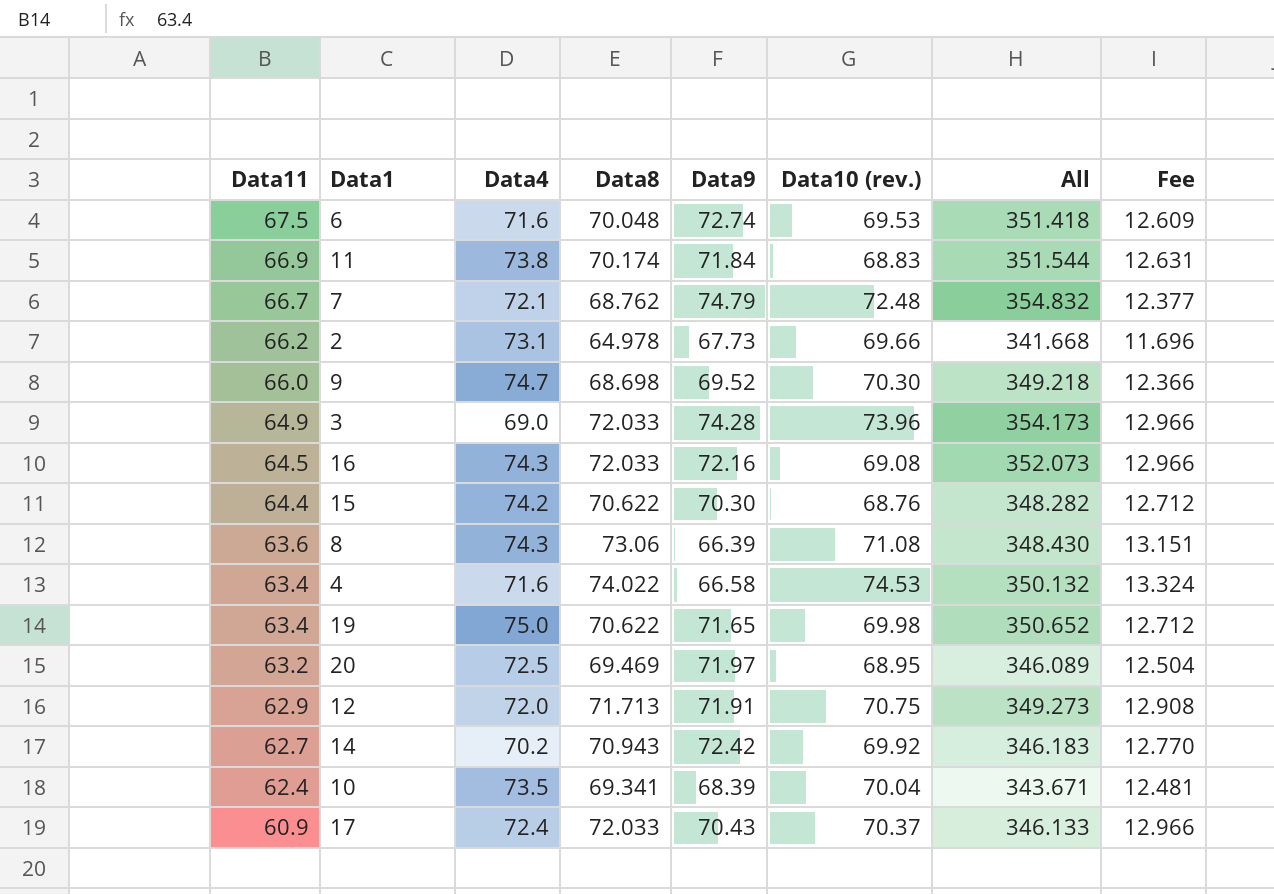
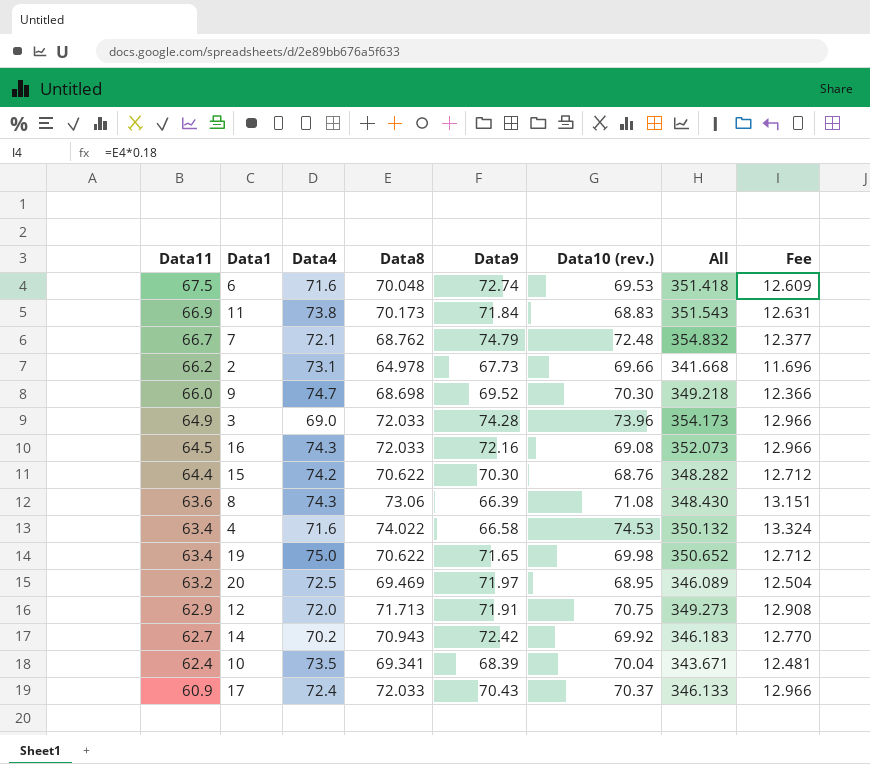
11 | Data8: 70.174 -> 70.173
11 | All: 351.544 -> 351.543

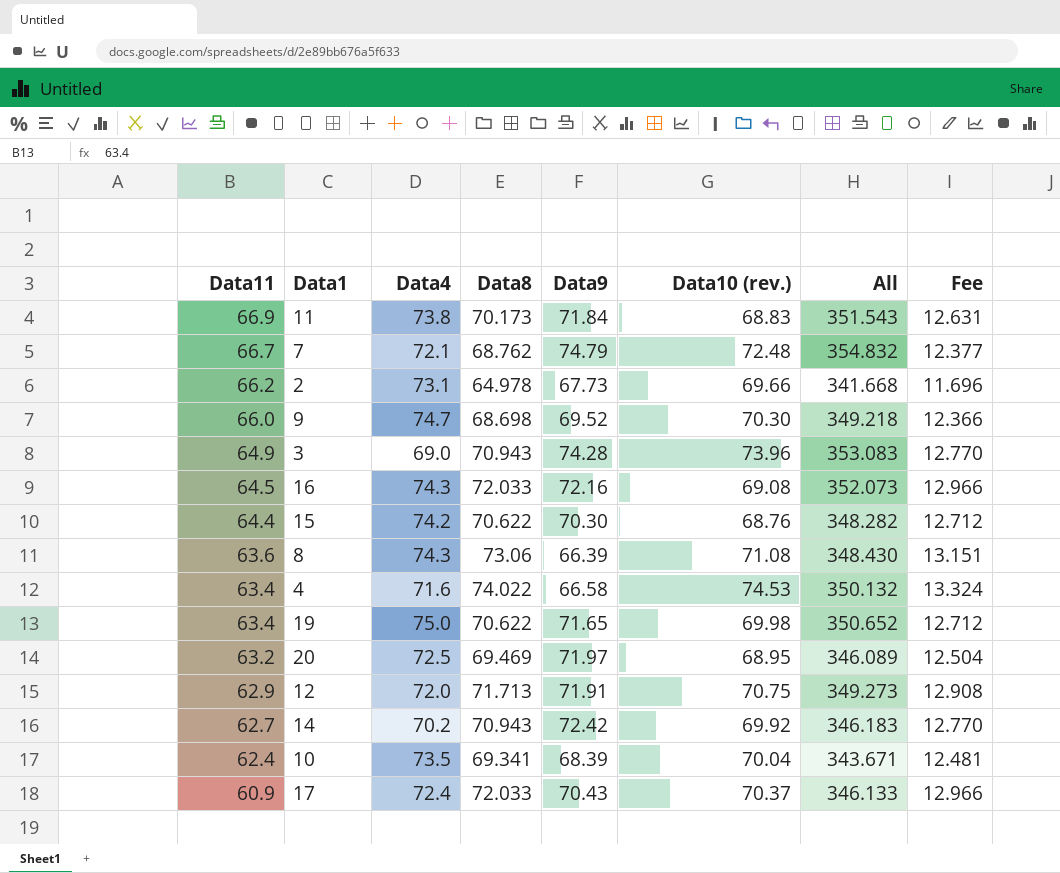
row 6: 67.5 | 71.6 | 70.048 | 72.74 | 69.53 | 351.418 | 12.609 -> none
3 | Data8: 72.033 -> 70.943
3 | All: 354.173 -> 353.083
3 | Fee: 12.966 -> 12.770

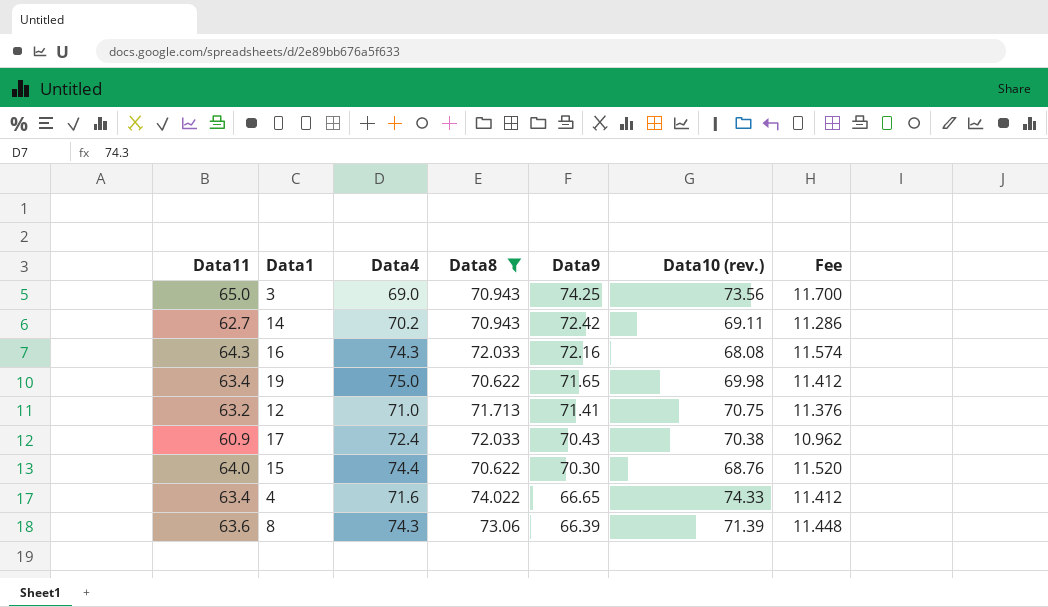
filter: none -> Data8 >= 70.622
row order: Data11 descending -> Data9 descending
column All | formula: [Data11] + [Data4] + [Data8] + [Data9] + [Data10 (rev.)] -> none
column Fee | formula: [Data8] * 0.18 -> [Data11] * 0.18
3 | Data11: 64.9 -> 65.0
3 | Data9: 74.28 -> 74.25
3 | Data10 (rev.): 73.96 -> 73.56
14 | Data10 (rev.): 69.92 -> 69.11
16 | Data11: 64.5 -> 64.3
16 | Data10 (rev.): 69.08 -> 68.08
12 | Data11: 62.9 -> 63.2
12 | Data4: 72.0 -> 71.0
12 | Data9: 71.91 -> 71.41
17 | Data10 (rev.): 70.37 -> 70.38
15 | Data11: 64.4 -> 64.0
15 | Data4: 74.2 -> 74.4
4 | Data9: 66.58 -> 66.65
4 | Data10 (rev.): 74.53 -> 74.33
8 | Data10 (rev.): 71.08 -> 71.39

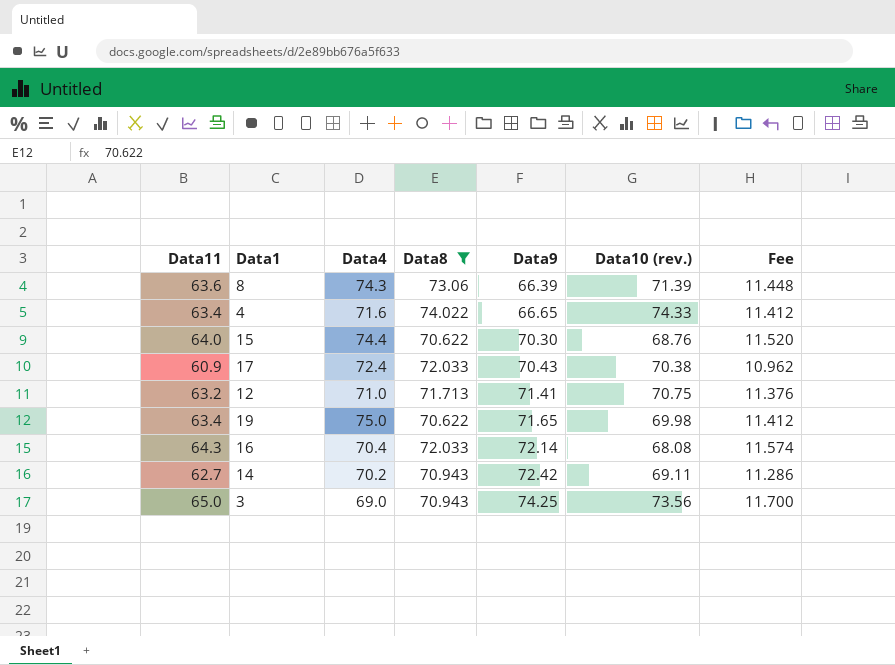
row order: Data9 descending -> Data9 ascending
16 | Data4: 74.3 -> 70.4
16 | Data9: 72.16 -> 72.14

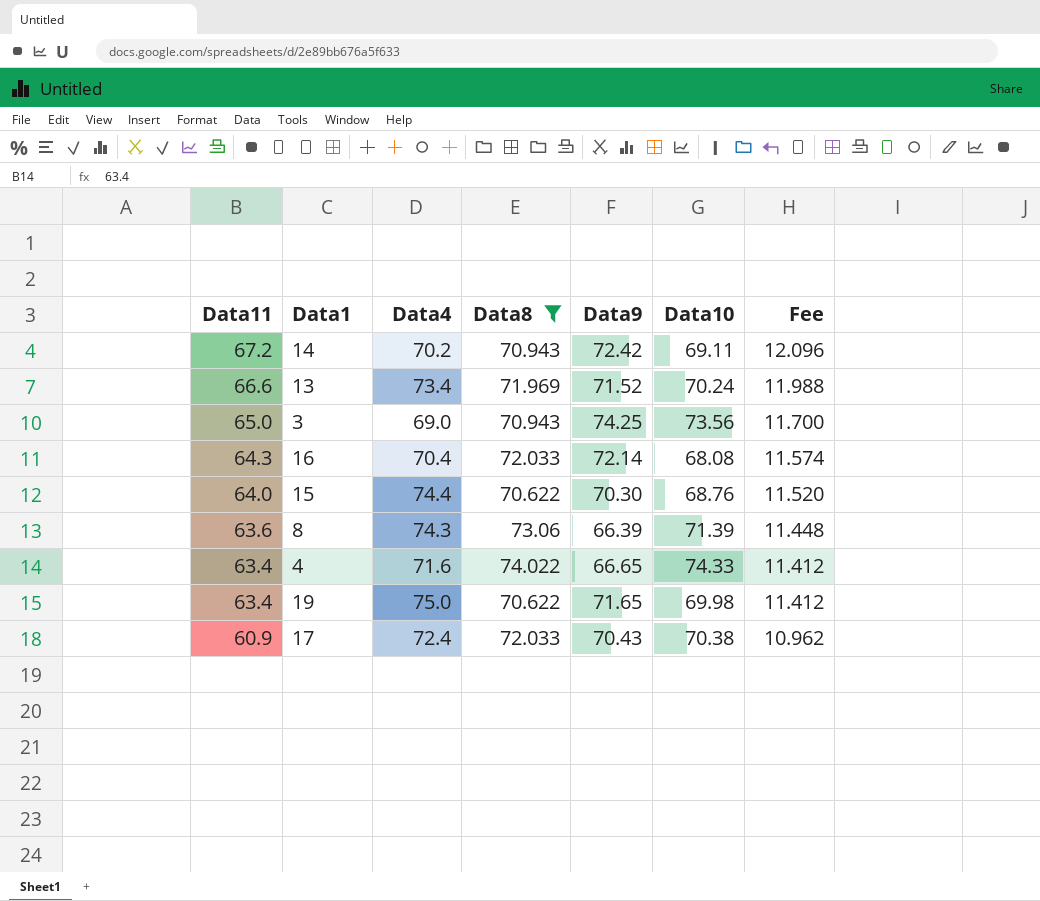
row order: Data9 ascending -> Data11 descending
column name: Data10 (rev.) -> Data10
row 12: 63.2 | 71.0 | 71.713 | 71.41 | 70.75 | 11.376 -> none
14 | Data11: 62.7 -> 67.2
14 | Fee: 11.286 -> 12.096
row 13: none -> 66.6 | 73.4 | 71.969 | 71.52 | 70.24 | 11.988

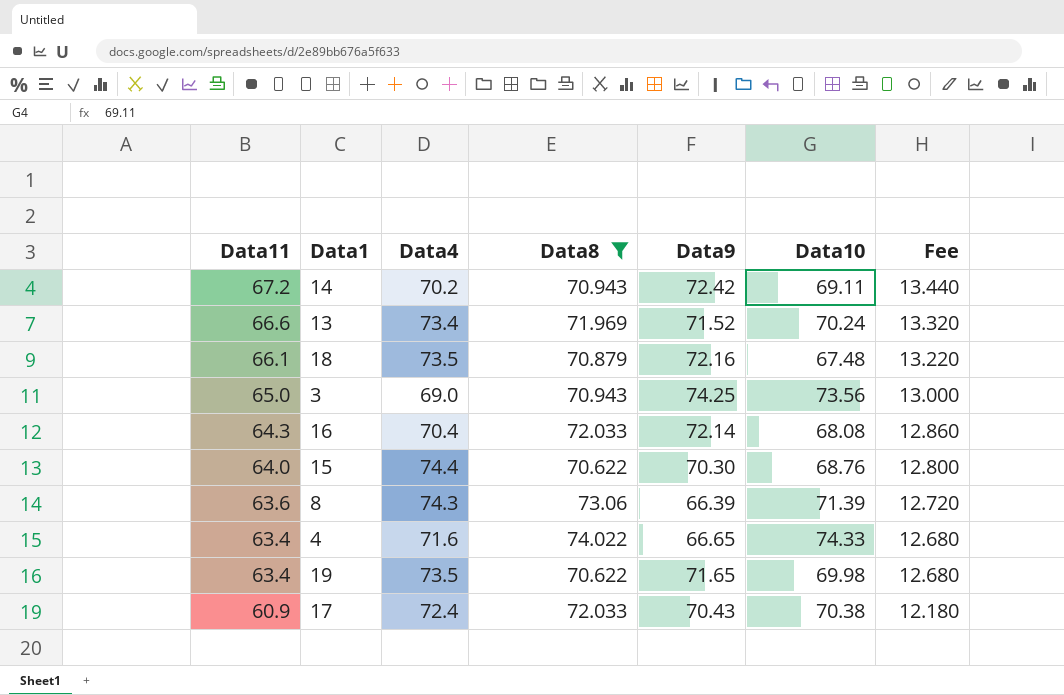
column Fee | formula: [Data11] * 0.18 -> [Data11] * 0.2
row 18: none -> 66.1 | 73.5 | 70.879 | 72.16 | 67.48 | 13.220
19 | Data4: 75.0 -> 73.5

